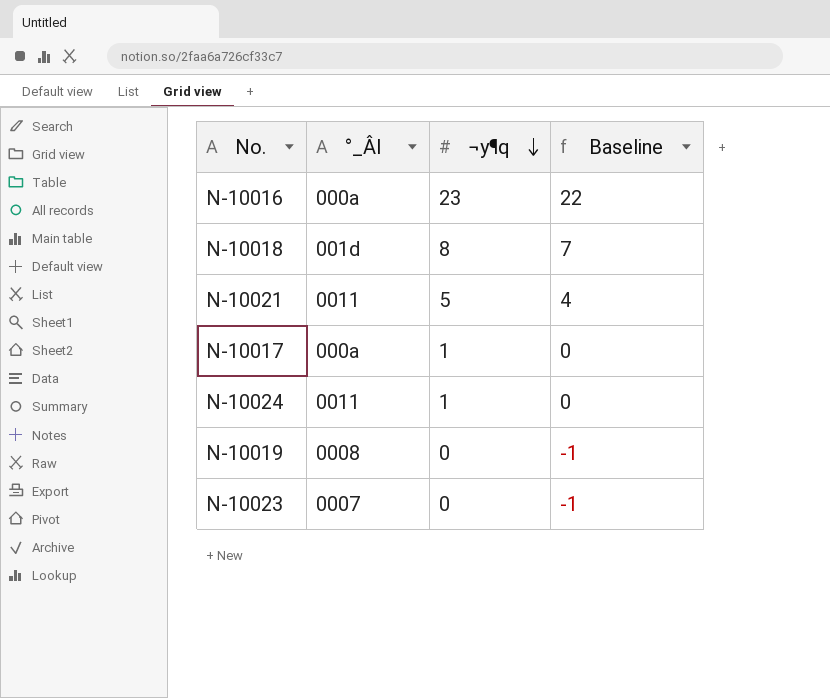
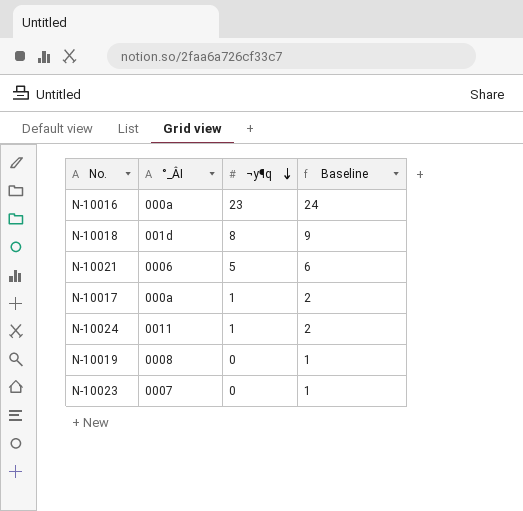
column Baseline | formula: [¬y¶q] - 1 -> [¬y¶q] + 1
N-10021 | °_ÂI: 0011 -> 0006

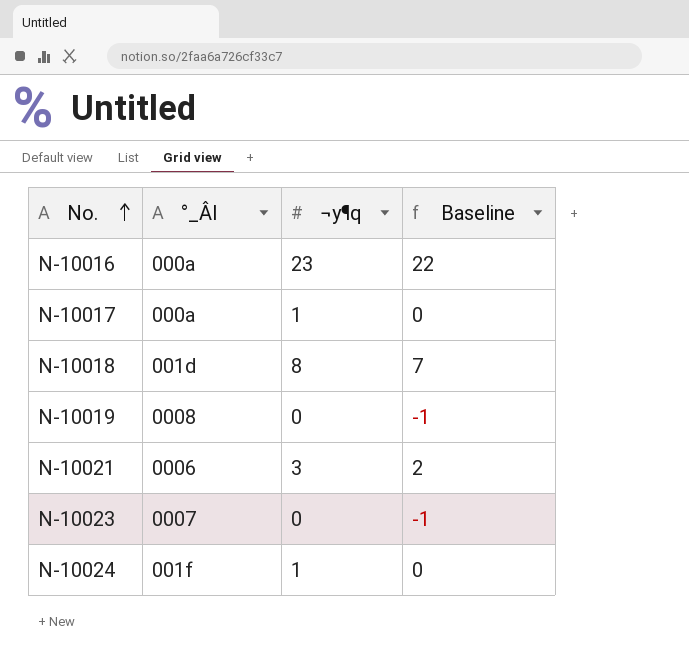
row order: ¬y¶q descending -> No. ascending
column Baseline | formula: [¬y¶q] + 1 -> [¬y¶q] - 1
N-10021 | ¬y¶q: 5 -> 3
N-10024 | °_ÂI: 0011 -> 001f

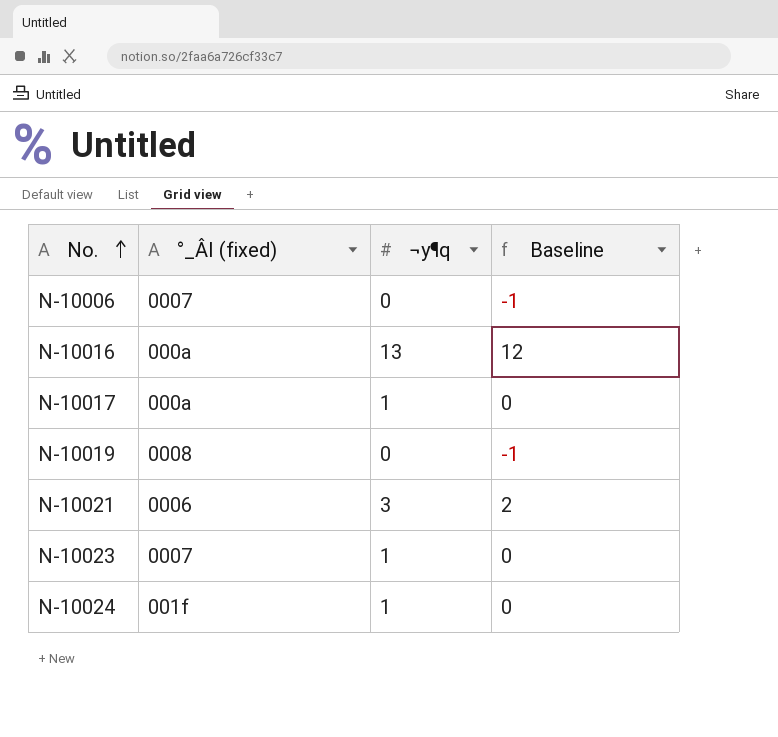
column name: °_ÂI -> °_ÂI (fixed)
row N-10018: 001d | 8 | 7 -> none
row N-10006: none -> 0007 | 0 | -1
N-10016 | ¬y¶q: 23 -> 13
N-10016 | Baseline: 22 -> 12
N-10023 | ¬y¶q: 0 -> 1
N-10023 | Baseline: -1 -> 0

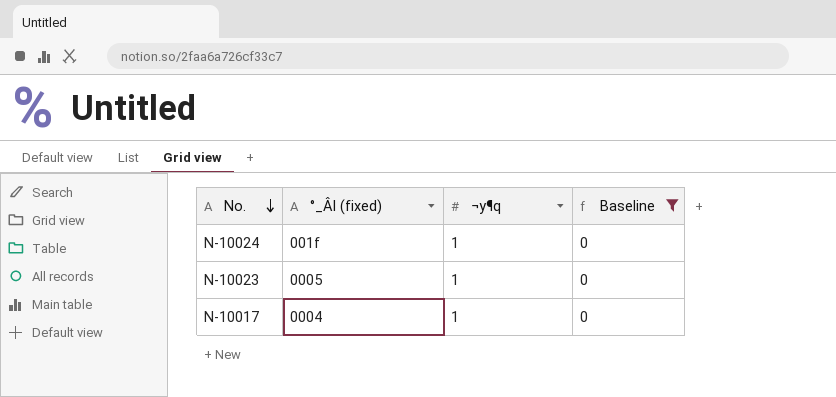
filter: none -> Baseline = 0
row order: No. ascending -> No. descending
N-10023 | °_ÂI (fixed): 0007 -> 0005
N-10017 | °_ÂI (fixed): 000a -> 0004

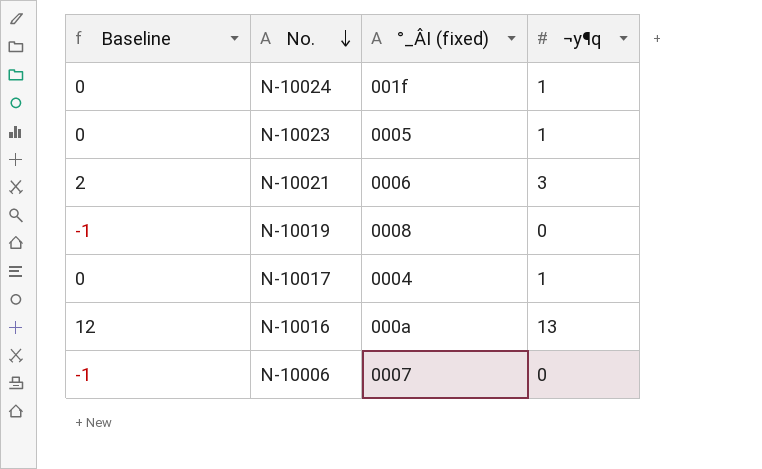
filter: Baseline = 0 -> none
column Baseline | position: 4 -> 1

